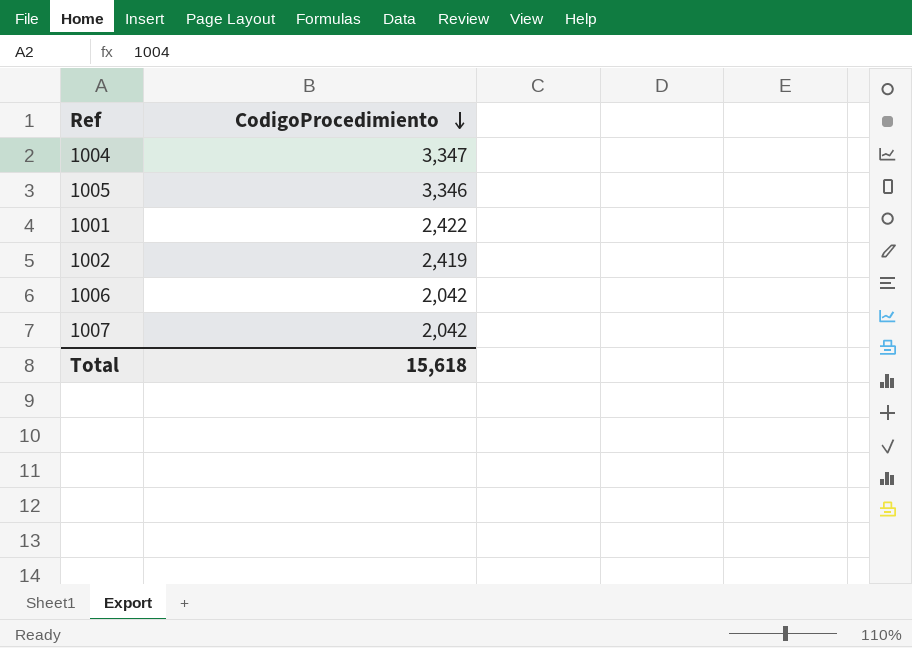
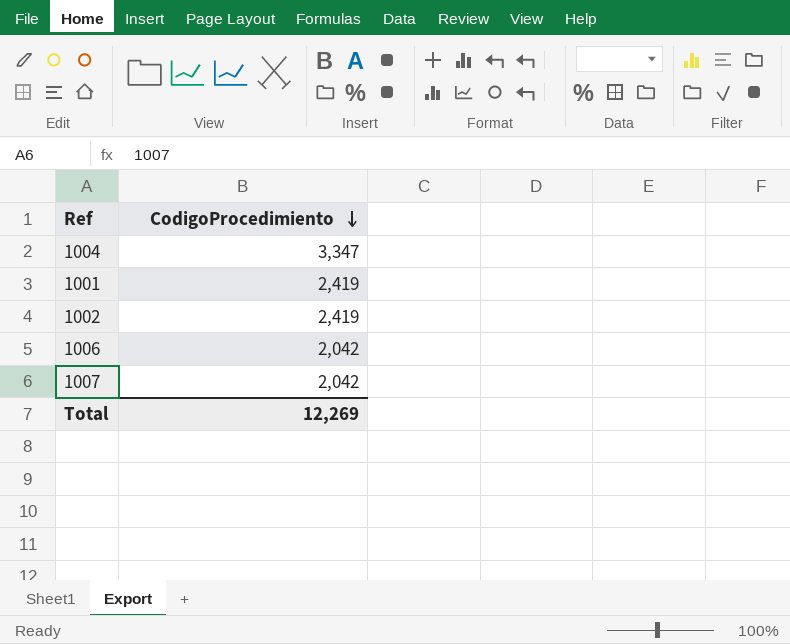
row 1005: 3,346 -> none
1001 | CodigoProcedimiento: 2,422 -> 2,419
Total | CodigoProcedimiento: 15,618 -> 12,269

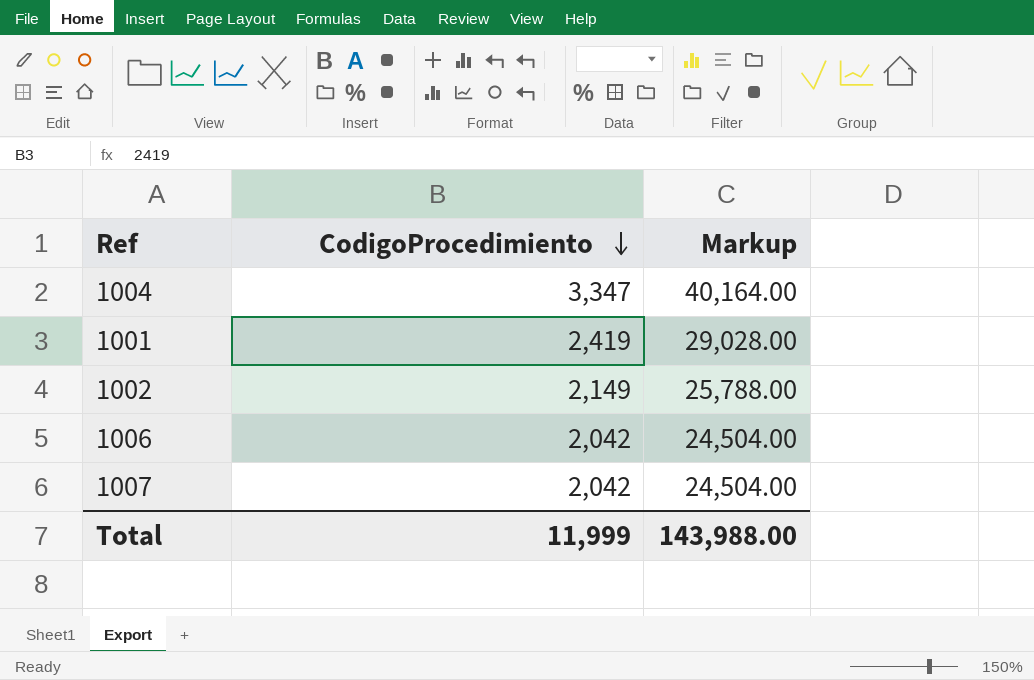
column Markup | formula: none -> [CodigoProcedimiento] * 12
1002 | CodigoProcedimiento: 2,419 -> 2,149
Total | CodigoProcedimiento: 12,269 -> 11,999

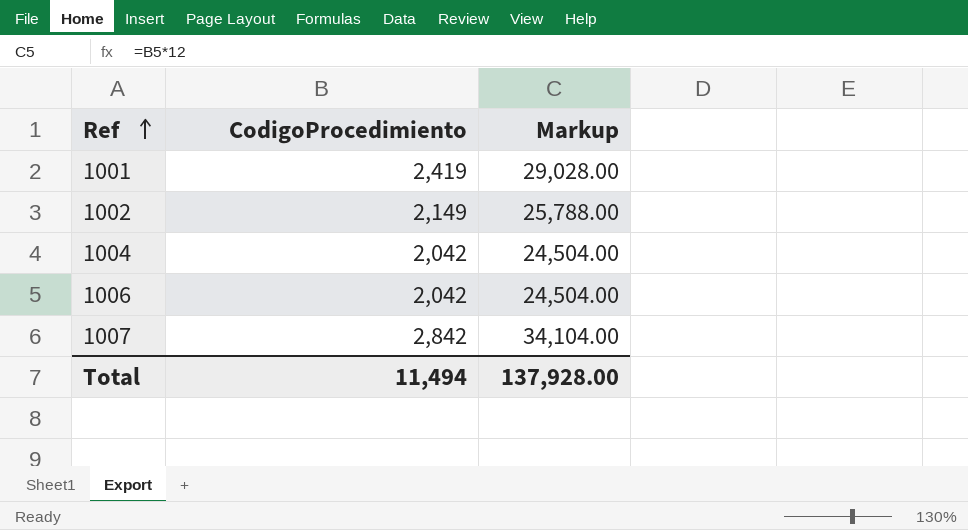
row order: CodigoProcedimiento descending -> Ref ascending
1004 | CodigoProcedimiento: 3,347 -> 2,042
1004 | Markup: 40,164.00 -> 24,504.00
1007 | CodigoProcedimiento: 2,042 -> 2,842
1007 | Markup: 24,504.00 -> 34,104.00
Total | CodigoProcedimiento: 11,999 -> 11,494
Total | Markup: 143,988.00 -> 137,928.00

